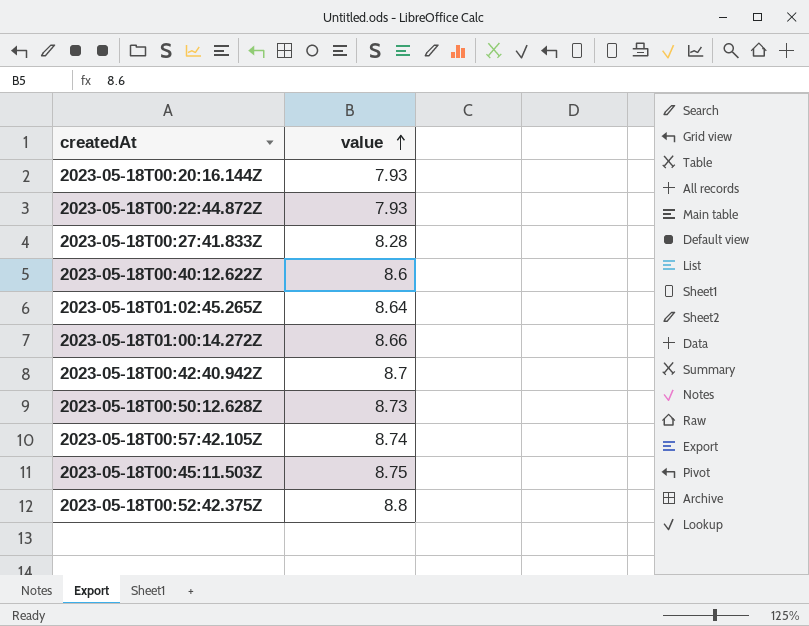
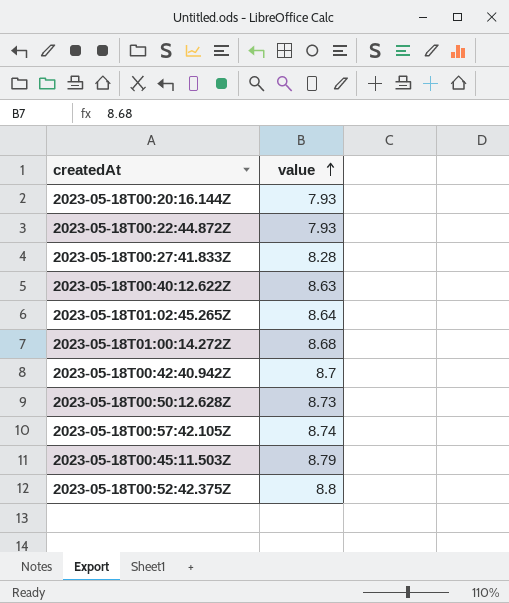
2023-05-18T00:40:12.622Z | value: 8.6 -> 8.63
2023-05-18T01:00:14.272Z | value: 8.66 -> 8.68
2023-05-18T00:45:11.503Z | value: 8.75 -> 8.79

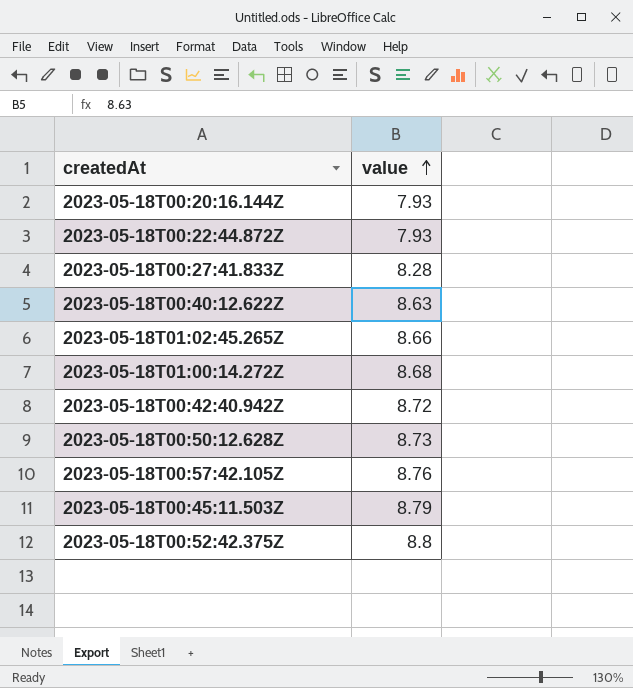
2023-05-18T01:02:45.265Z | value: 8.64 -> 8.66
2023-05-18T00:42:40.942Z | value: 8.7 -> 8.72
2023-05-18T00:57:42.105Z | value: 8.74 -> 8.76

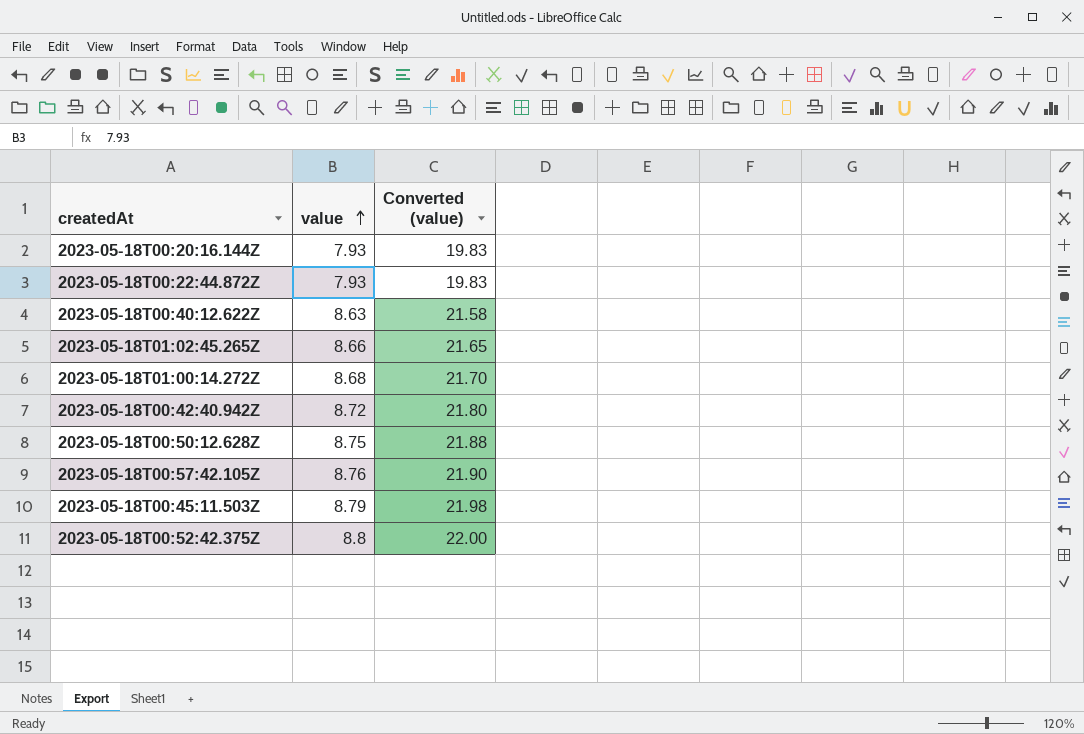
column Converted (value) | formula: none -> [value] * 2.5
row 2023-05-18T00:27:41.833Z: 8.28 -> none
2023-05-18T00:50:12.628Z | value: 8.73 -> 8.75

